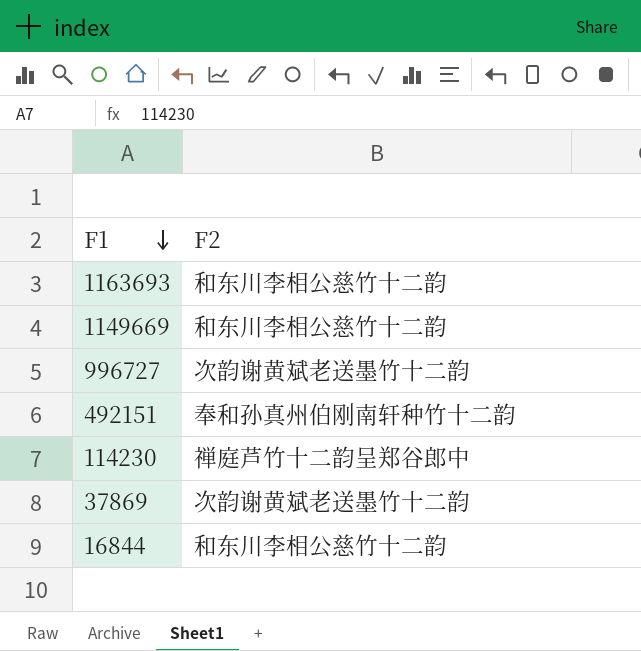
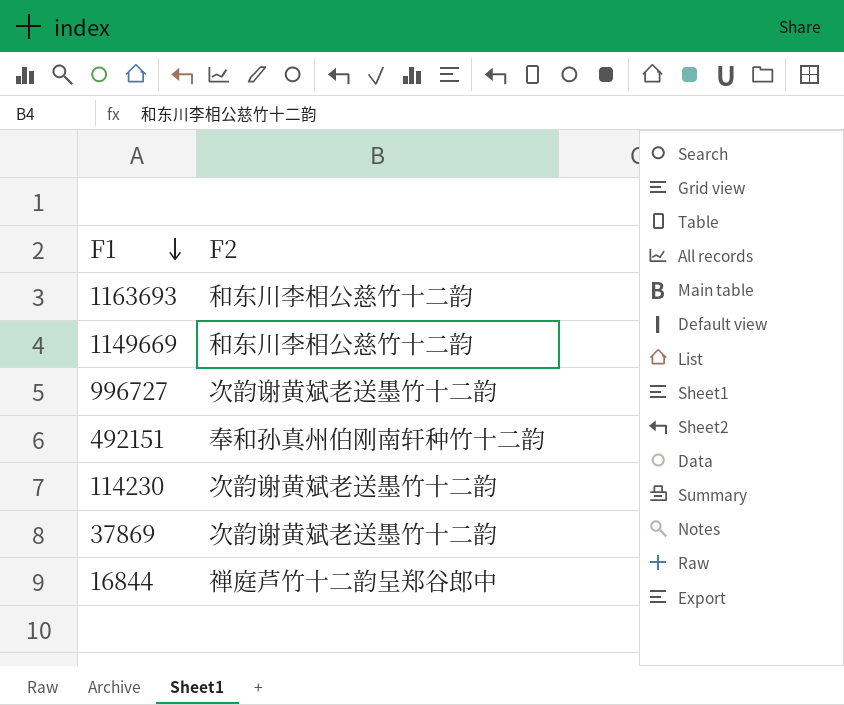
114230 | F2: 禅庭芦竹十二韵呈郑谷郎中 -> 次韵谢黄斌老送墨竹十二韵
16844 | F2: 和东川李相公慈竹十二韵 -> 禅庭芦竹十二韵呈郑谷郎中

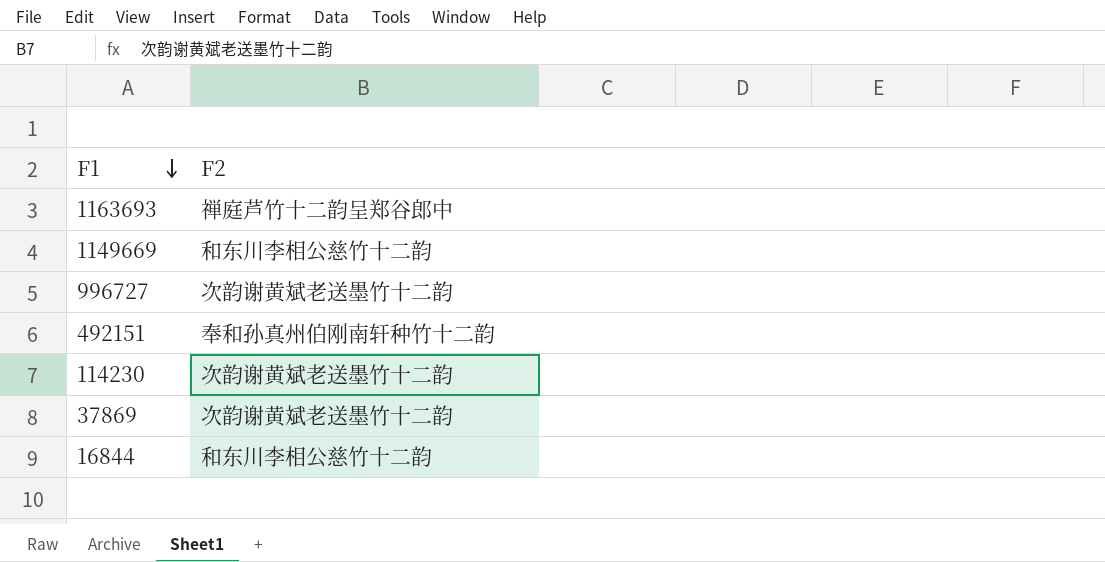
1163693 | F2: 和东川李相公慈竹十二韵 -> 禅庭芦竹十二韵呈郑谷郎中
16844 | F2: 禅庭芦竹十二韵呈郑谷郎中 -> 和东川李相公慈竹十二韵

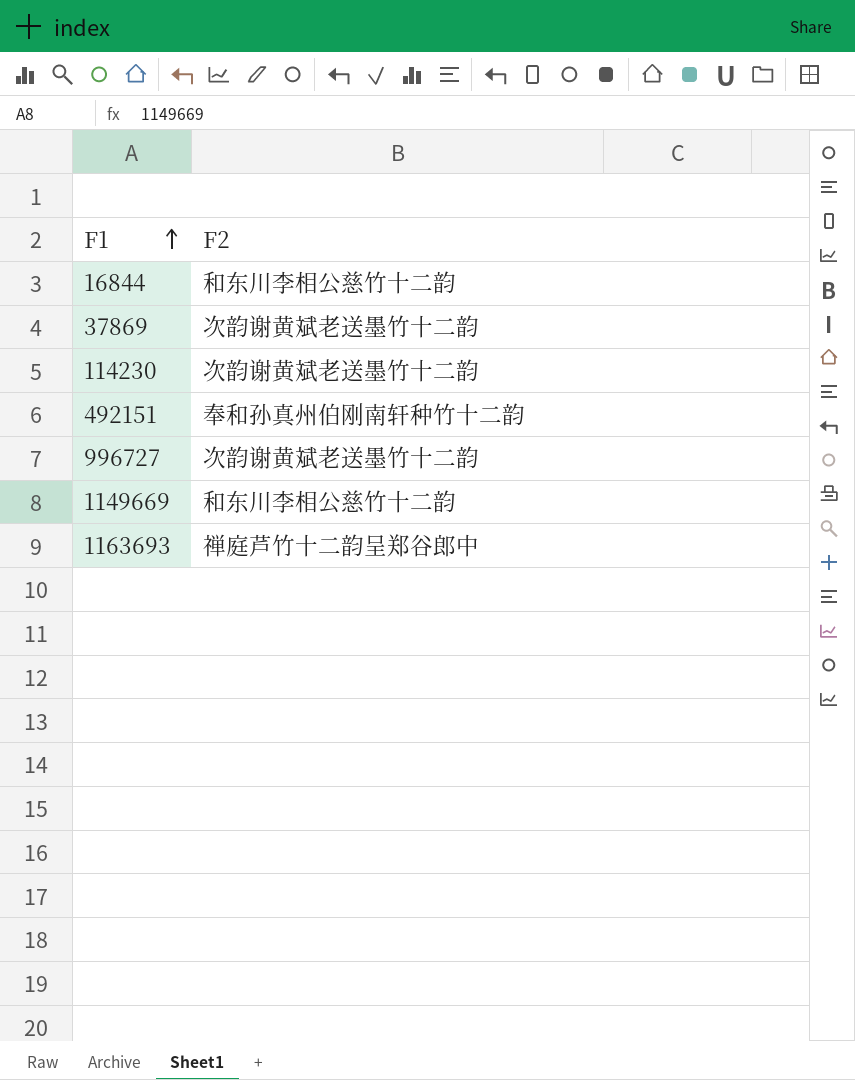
row order: F1 descending -> F1 ascending

